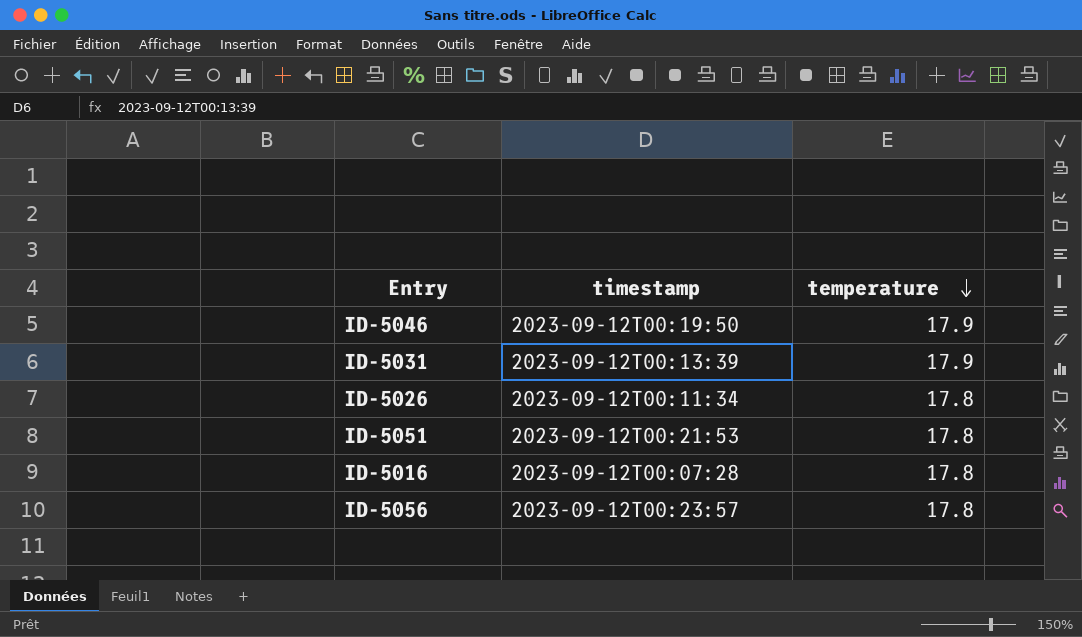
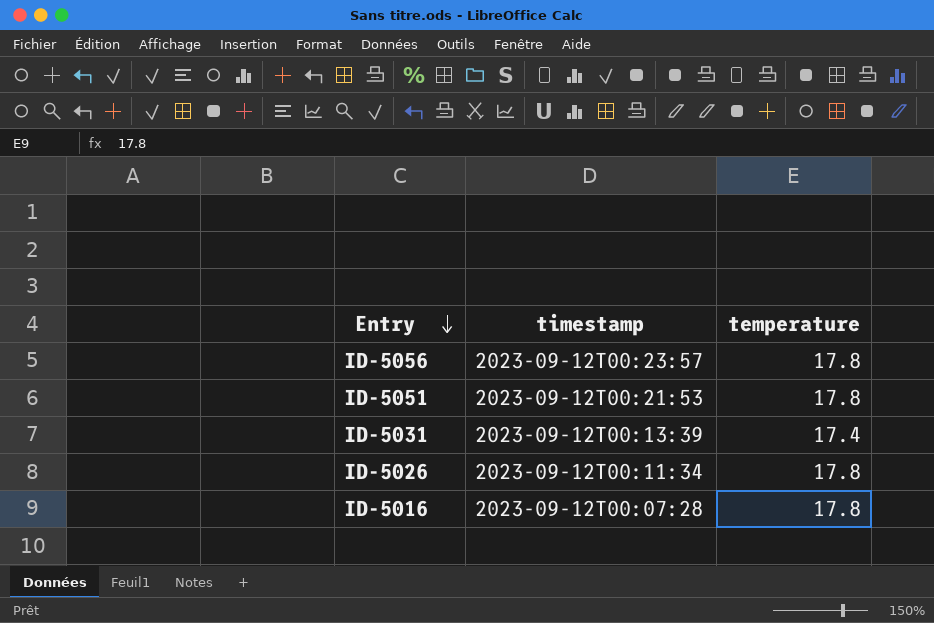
row order: temperature descending -> Entry descending
row ID-5046: 2023-09-12T00:19:50 | 17.9 -> none
ID-5031 | temperature: 17.9 -> 17.4

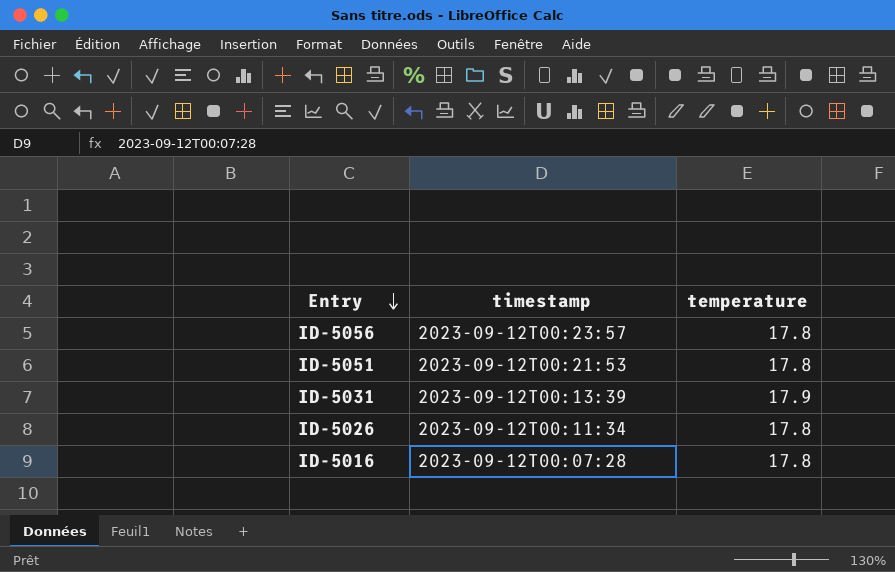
ID-5031 | temperature: 17.4 -> 17.9

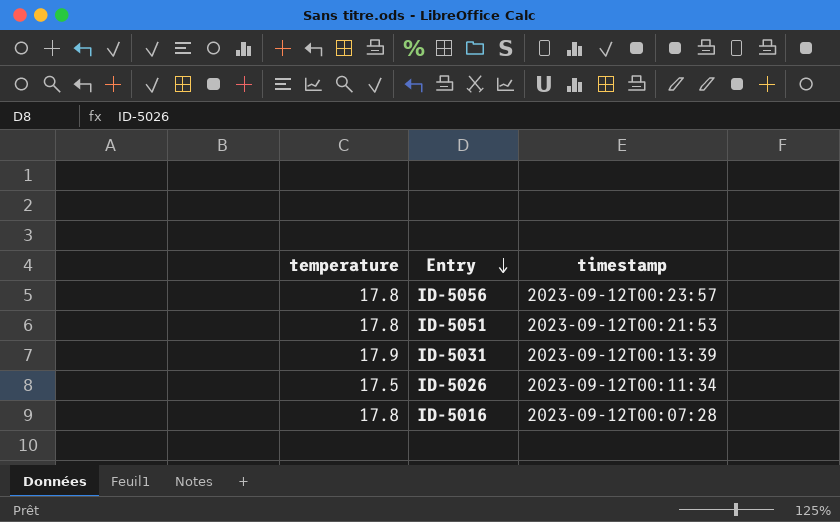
column temperature | position: 3 -> 1
ID-5026 | temperature: 17.8 -> 17.5

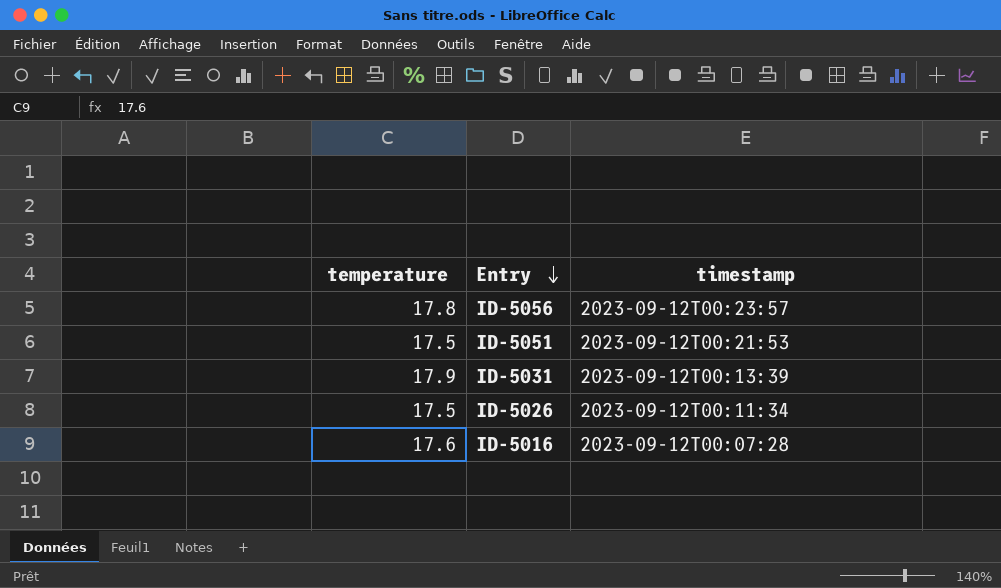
ID-5051 | temperature: 17.8 -> 17.5
ID-5016 | temperature: 17.8 -> 17.6

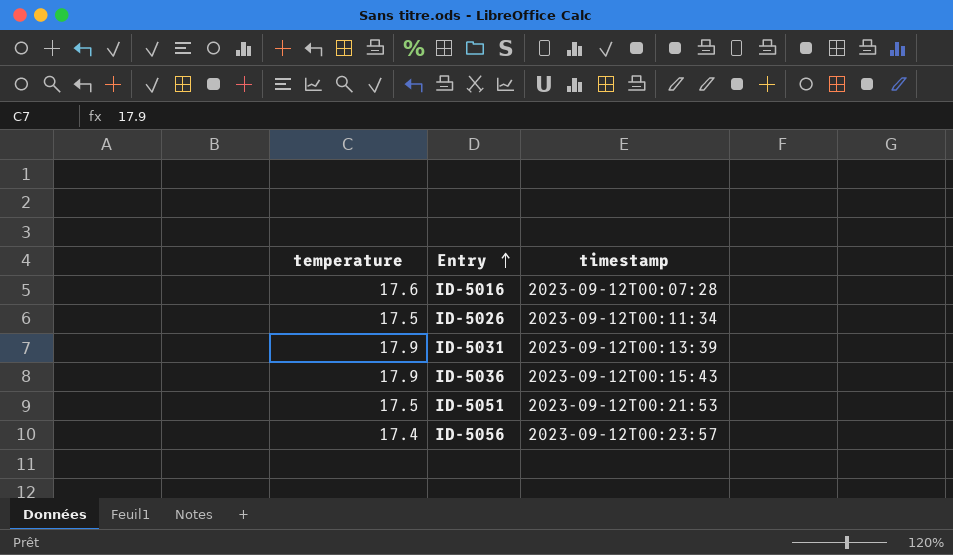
row order: Entry descending -> Entry ascending
row ID-5036: none -> 17.9 | 2023-09-12T00:15:43
ID-5056 | temperature: 17.8 -> 17.4

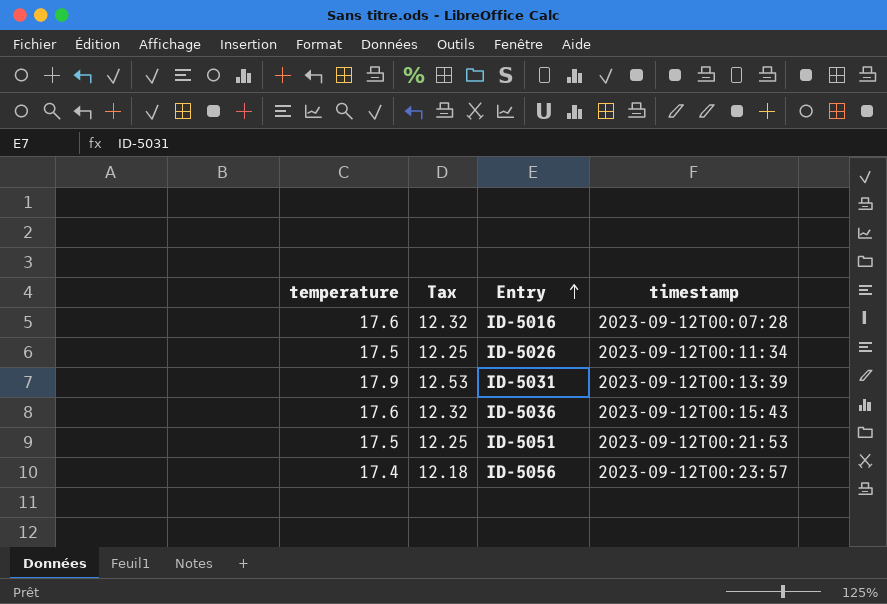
column Tax | formula: none -> [temperature] * 0.7
ID-5036 | temperature: 17.9 -> 17.6

